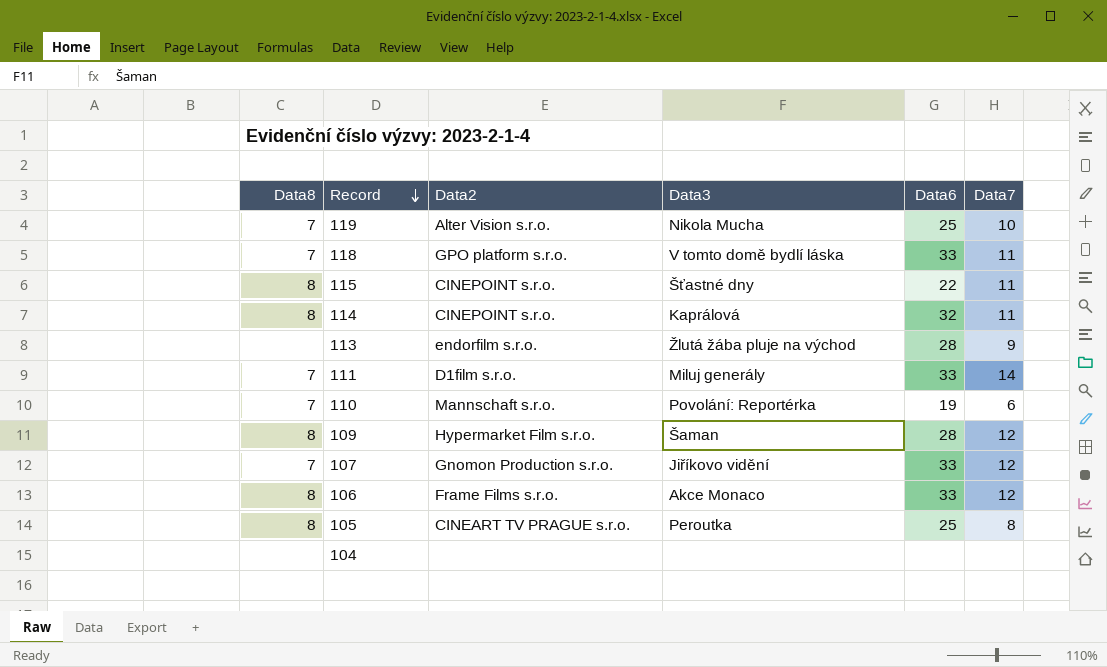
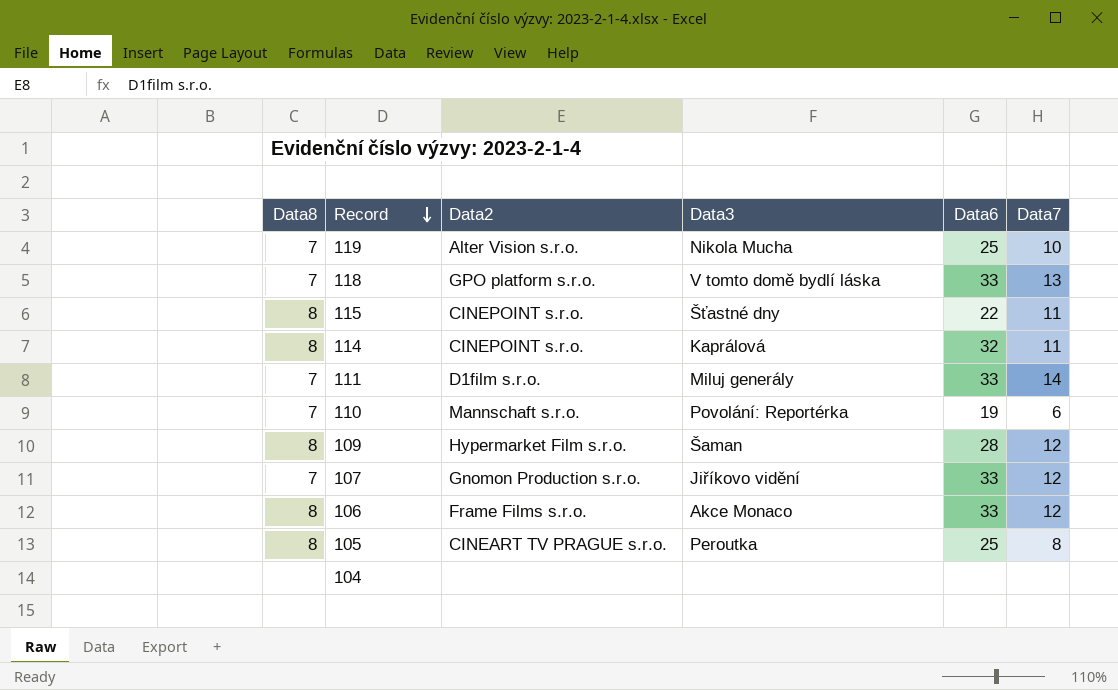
row 113: none | endorfilm s.r.o. | Žlutá žába pluje na východ | 28 | 9 -> none
118 | Data7: 11 -> 13

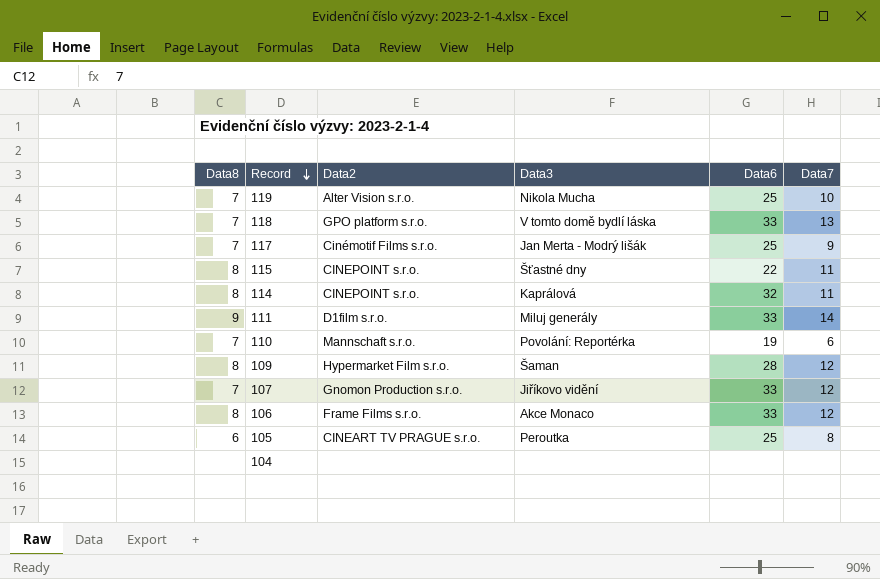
row 117: none -> 7 | Cinémotif Films s.r.o. | Jan Merta - Modrý lišák | 25 | 9
111 | Data8: 7 -> 9
105 | Data8: 8 -> 6

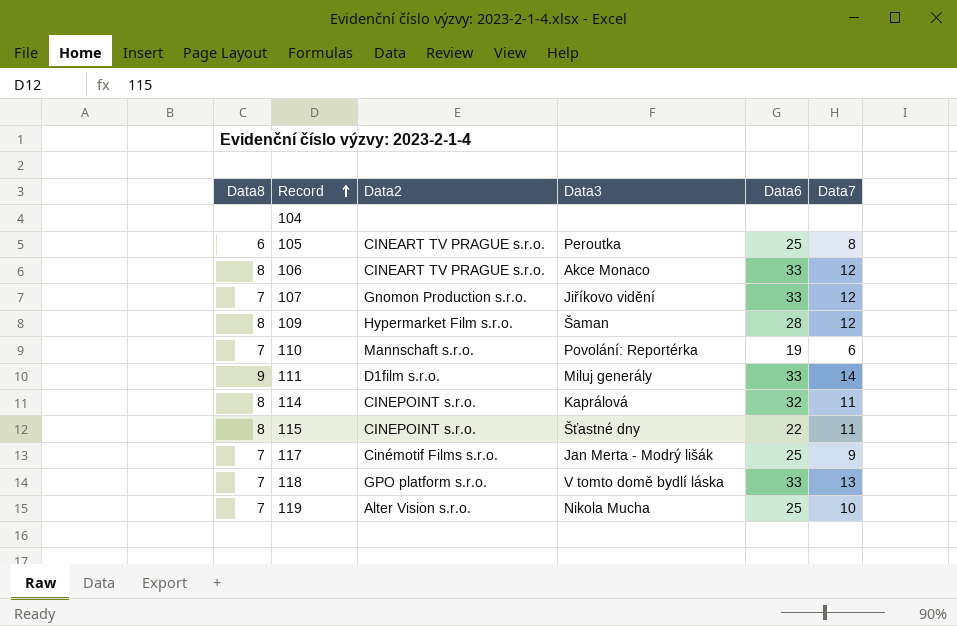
row order: Record descending -> Record ascending
106 | Data2: Frame Films s.r.o. -> CINEART TV PRAGUE s.r.o.

